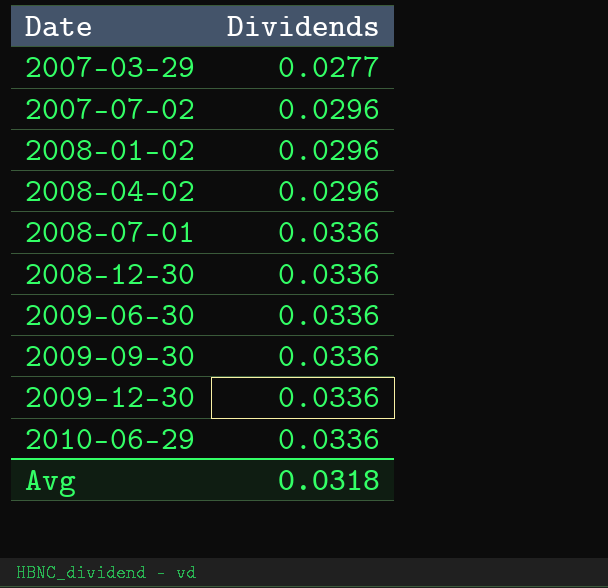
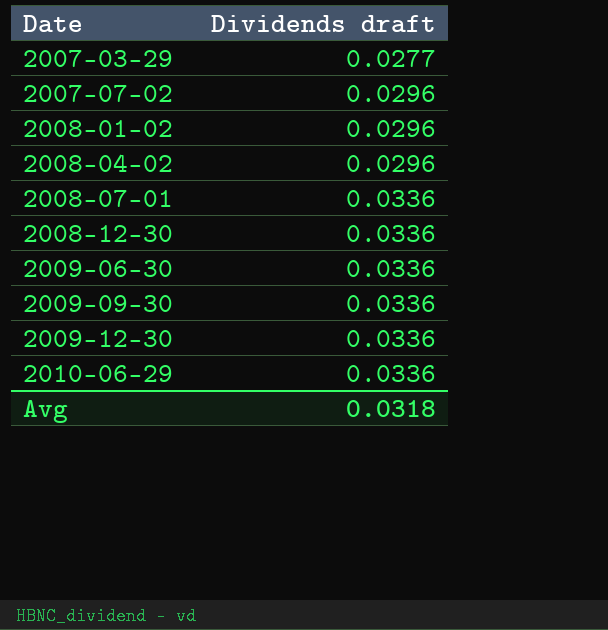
column name: Dividends -> Dividends draft

